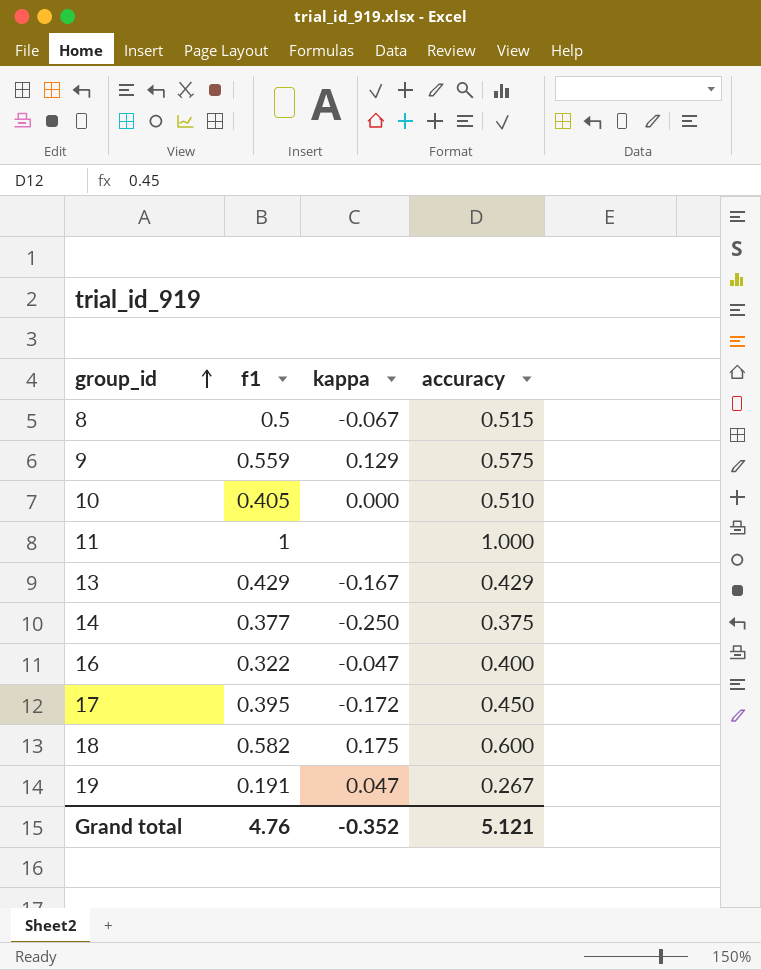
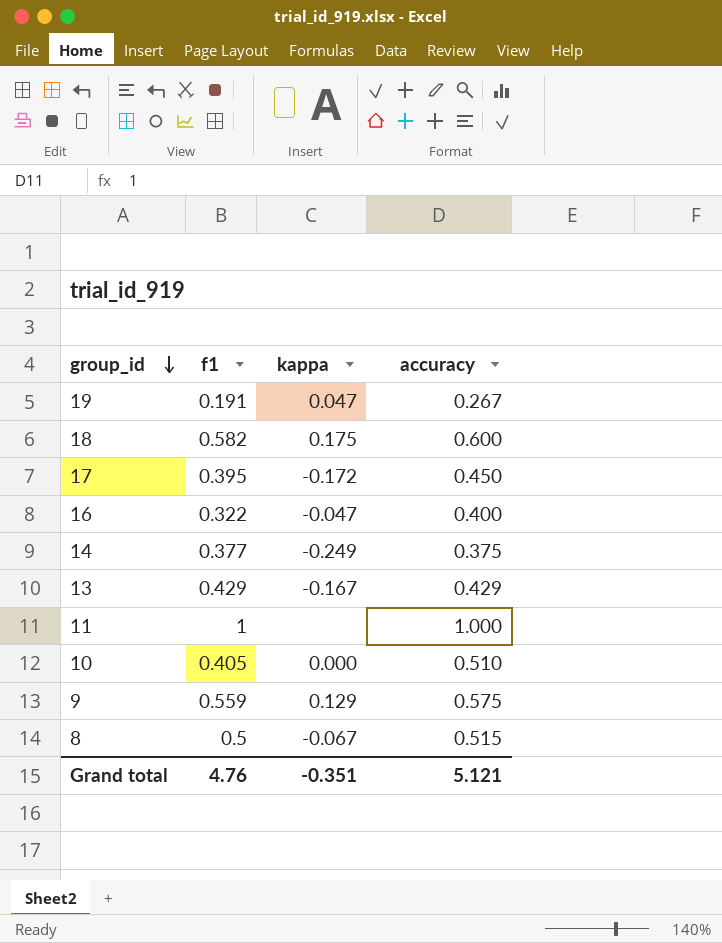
row order: group_id ascending -> group_id descending
14 | kappa: -0.250 -> -0.249
Grand total | kappa: -0.352 -> -0.351

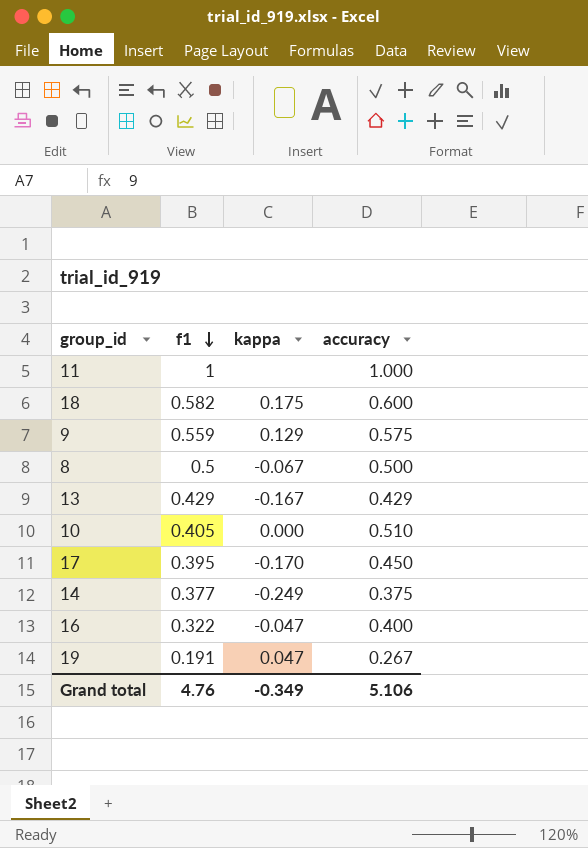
row order: group_id descending -> f1 descending
8 | accuracy: 0.515 -> 0.500
17 | kappa: -0.172 -> -0.170
Grand total | kappa: -0.351 -> -0.349
Grand total | accuracy: 5.121 -> 5.106

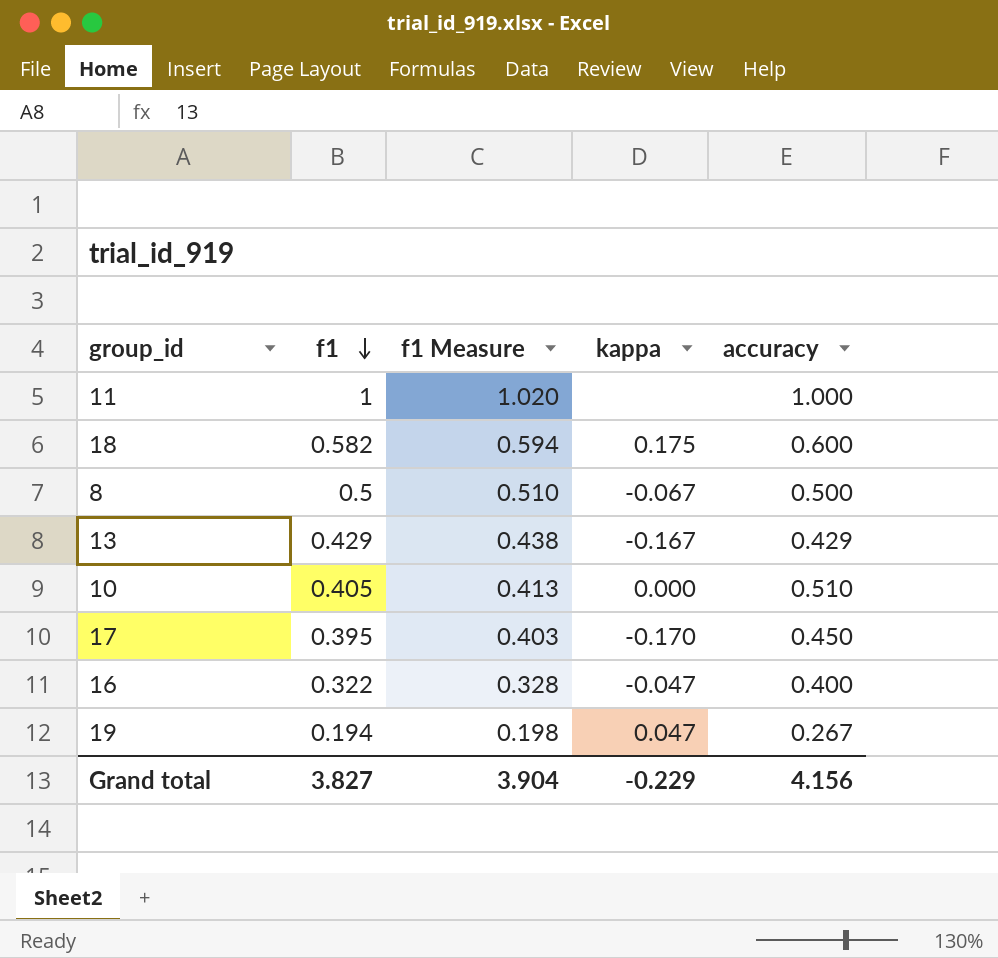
column f1 Measure | formula: none -> [f1] * 1.02
row 9: 0.559 | 0.129 | 0.575 -> none
row 14: 0.377 | -0.249 | 0.375 -> none
19 | f1: 0.191 -> 0.194
Grand total | f1: 4.76 -> 3.827
Grand total | kappa: -0.349 -> -0.229
Grand total | accuracy: 5.106 -> 4.156

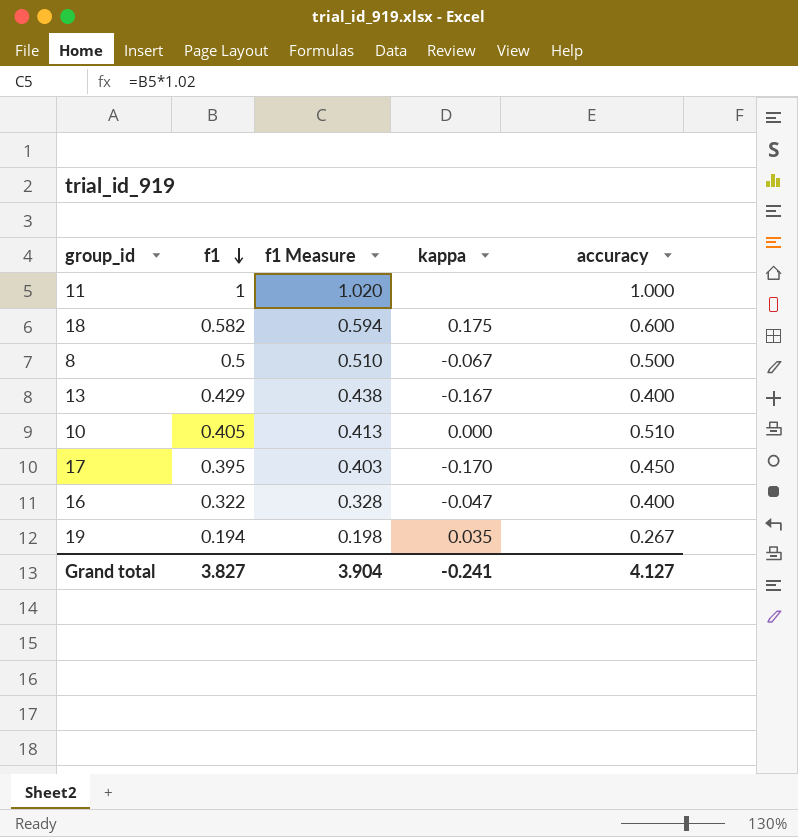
13 | accuracy: 0.429 -> 0.400
19 | kappa: 0.047 -> 0.035
Grand total | kappa: -0.229 -> -0.241
Grand total | accuracy: 4.156 -> 4.127

